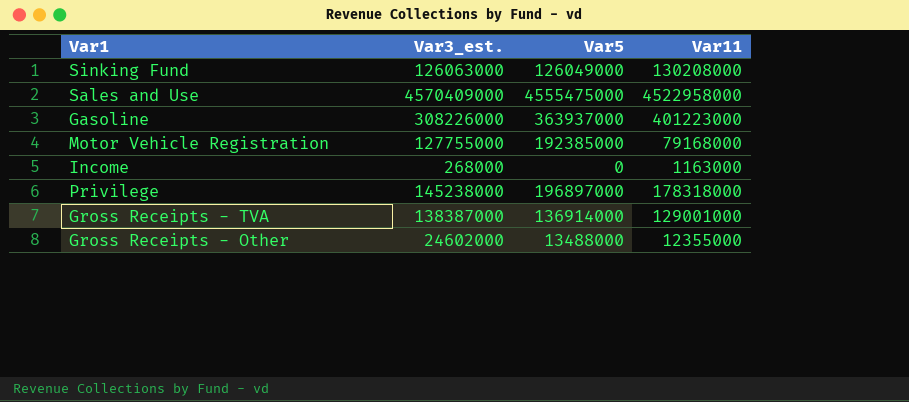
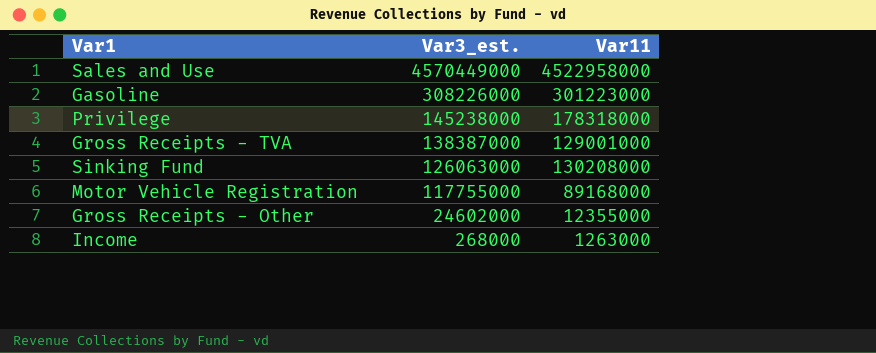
row order: none -> Var3_est. descending
column Var5 | position: 3 -> none
Sales and Use | Var3_est.: 4570409000 -> 4570449000
Gasoline | Var11: 401223000 -> 301223000
Motor Vehicle Registration | Var3_est.: 127755000 -> 117755000
Motor Vehicle Registration | Var11: 79168000 -> 89168000
Income | Var11: 1163000 -> 1263000

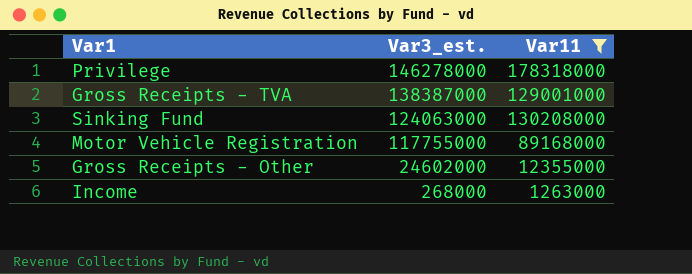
filter: none -> Var11 <= 178318000
Privilege | Var3_est.: 145238000 -> 146278000
Sinking Fund | Var3_est.: 126063000 -> 124063000

